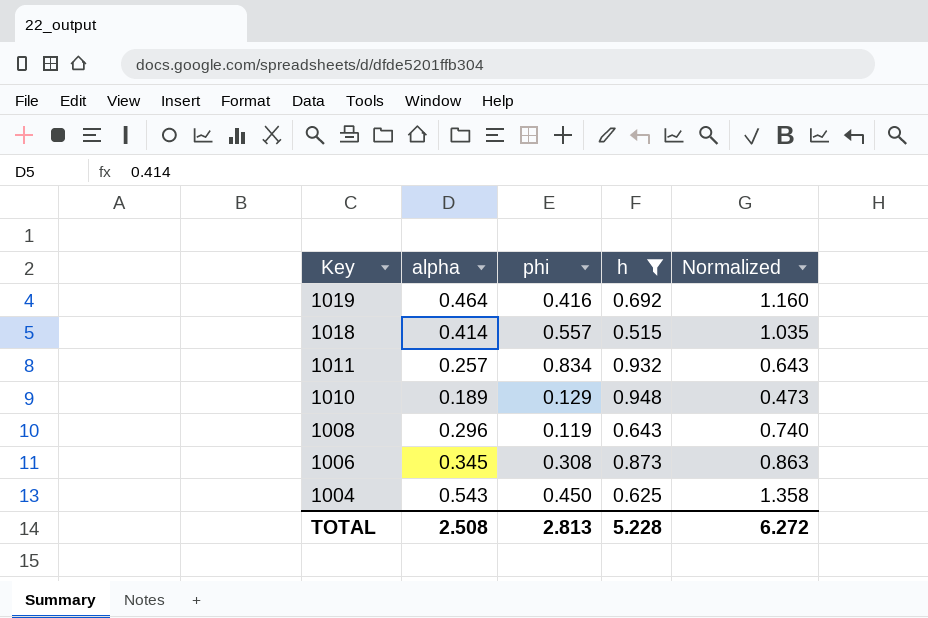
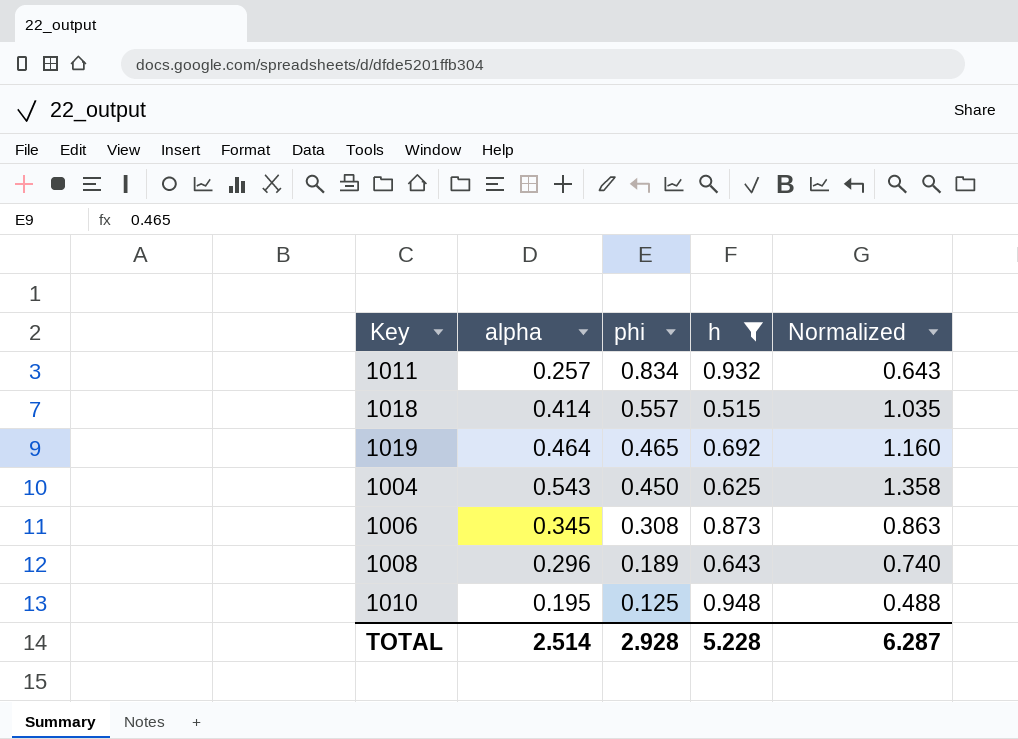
row order: Key descending -> phi descending
1019 | phi: 0.416 -> 0.465
1008 | phi: 0.119 -> 0.189
1010 | alpha: 0.189 -> 0.195
1010 | phi: 0.129 -> 0.125
1010 | Normalized: 0.473 -> 0.488
TOTAL | alpha: 2.508 -> 2.514
TOTAL | phi: 2.813 -> 2.928
TOTAL | Normalized: 6.272 -> 6.287

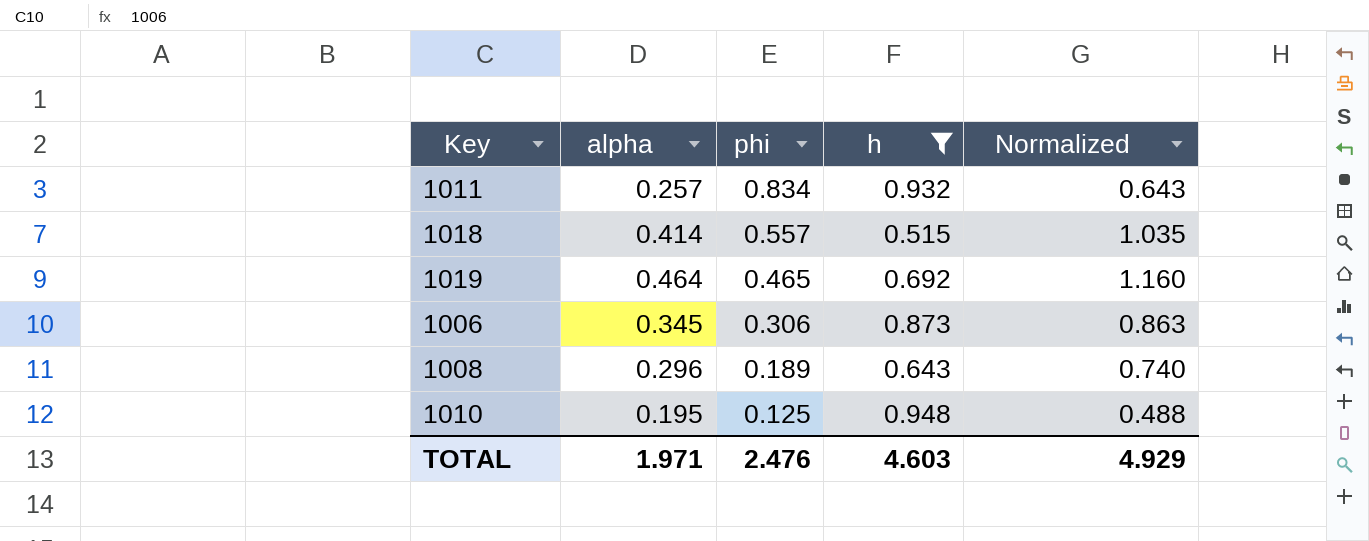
row 1004: 0.543 | 0.450 | 0.625 | 1.358 -> none
1006 | phi: 0.308 -> 0.306
TOTAL | alpha: 2.514 -> 1.971
TOTAL | phi: 2.928 -> 2.476
TOTAL | h: 5.228 -> 4.603
TOTAL | Normalized: 6.287 -> 4.929

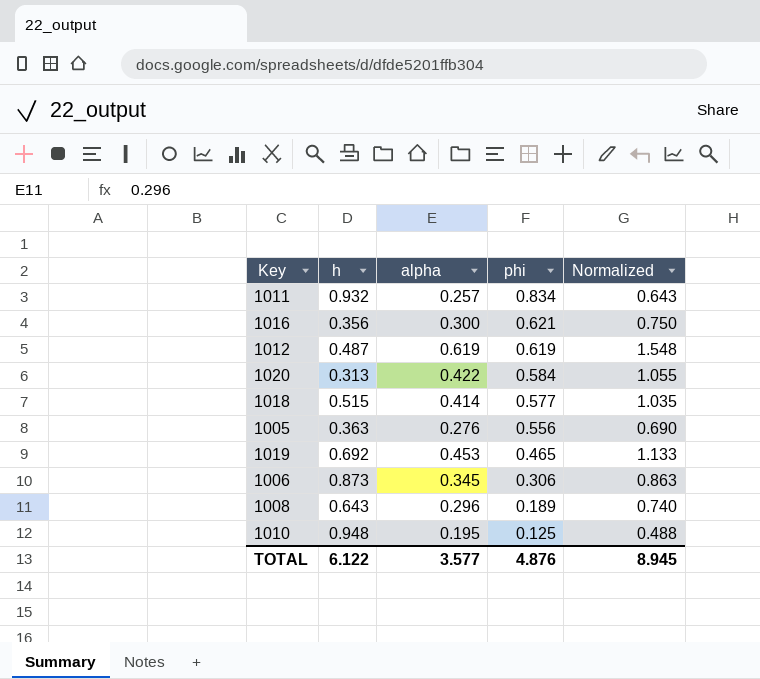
filter: h >= 0.515 -> none
column h | position: 4 -> 2
1018 | phi: 0.557 -> 0.577
1019 | alpha: 0.464 -> 0.453
1019 | Normalized: 1.160 -> 1.133
TOTAL | h: 4.603 -> 6.122
TOTAL | alpha: 1.971 -> 3.577
TOTAL | phi: 2.476 -> 4.876
TOTAL | Normalized: 4.929 -> 8.945

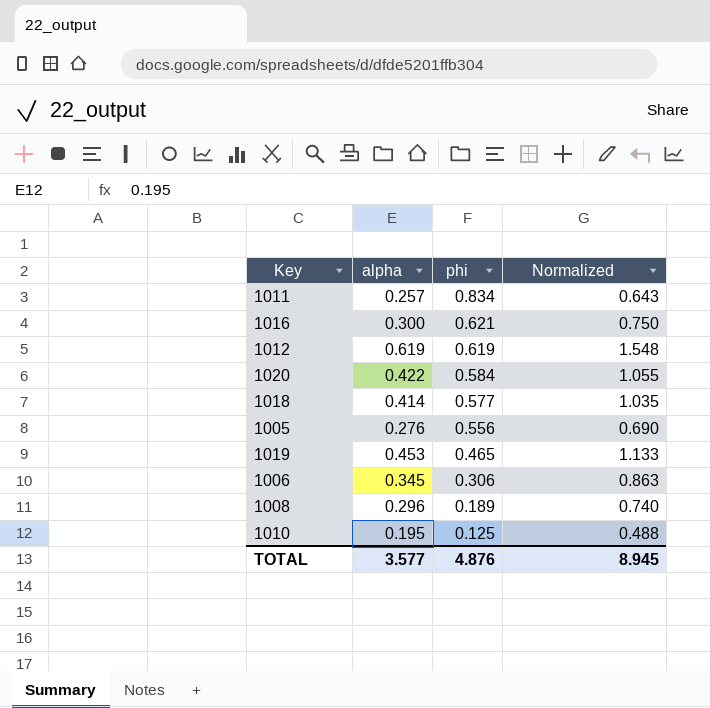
column h | position: 2 -> none

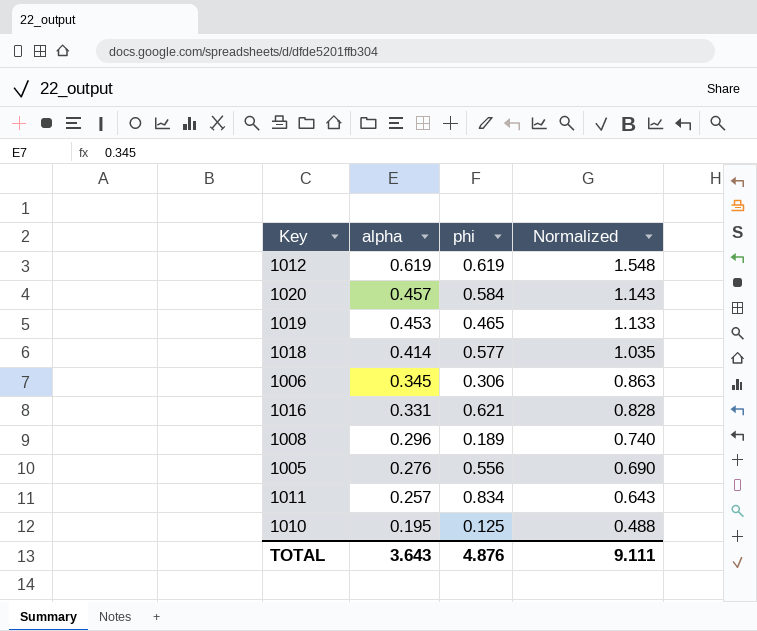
row order: phi descending -> alpha descending
1020 | alpha: 0.422 -> 0.457
1020 | Normalized: 1.055 -> 1.143
1016 | alpha: 0.300 -> 0.331
1016 | Normalized: 0.750 -> 0.828
TOTAL | alpha: 3.577 -> 3.643
TOTAL | Normalized: 8.945 -> 9.111

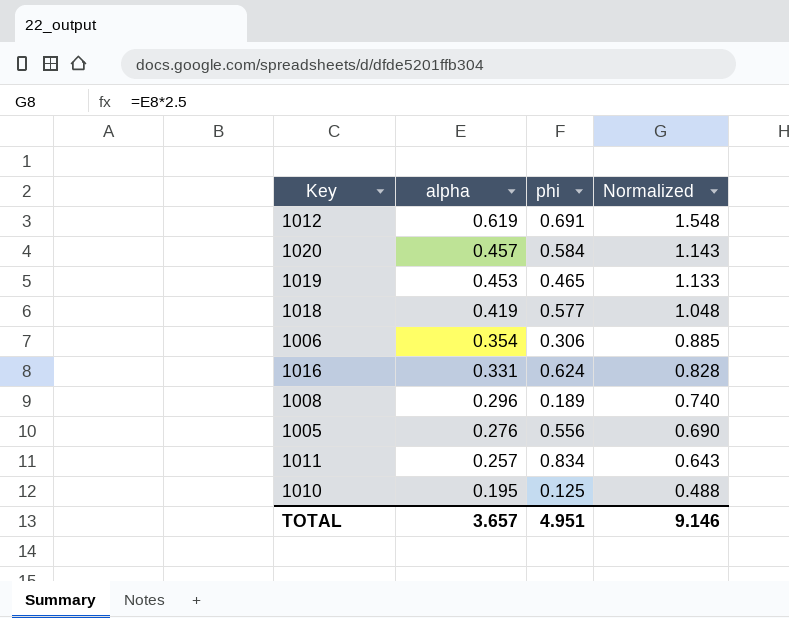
1012 | phi: 0.619 -> 0.691
1018 | alpha: 0.414 -> 0.419
1018 | Normalized: 1.035 -> 1.048
1006 | alpha: 0.345 -> 0.354
1006 | Normalized: 0.863 -> 0.885
1016 | phi: 0.621 -> 0.624
TOTAL | alpha: 3.643 -> 3.657
TOTAL | phi: 4.876 -> 4.951
TOTAL | Normalized: 9.111 -> 9.146

